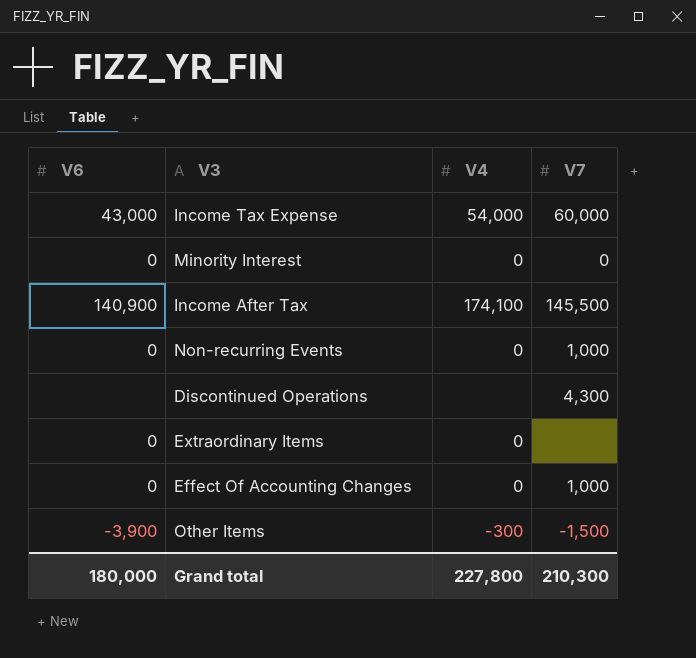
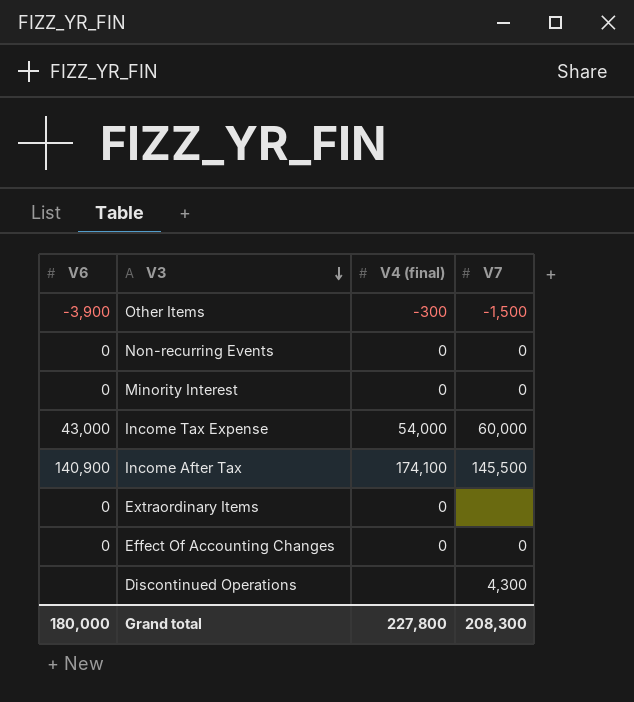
row order: none -> V3 descending
column name: V4 -> V4 (final)
Non-recurring Events | V7: 1,000 -> 0
Effect Of Accounting Changes | V7: 1,000 -> 0
Grand total | V7: 210,300 -> 208,300

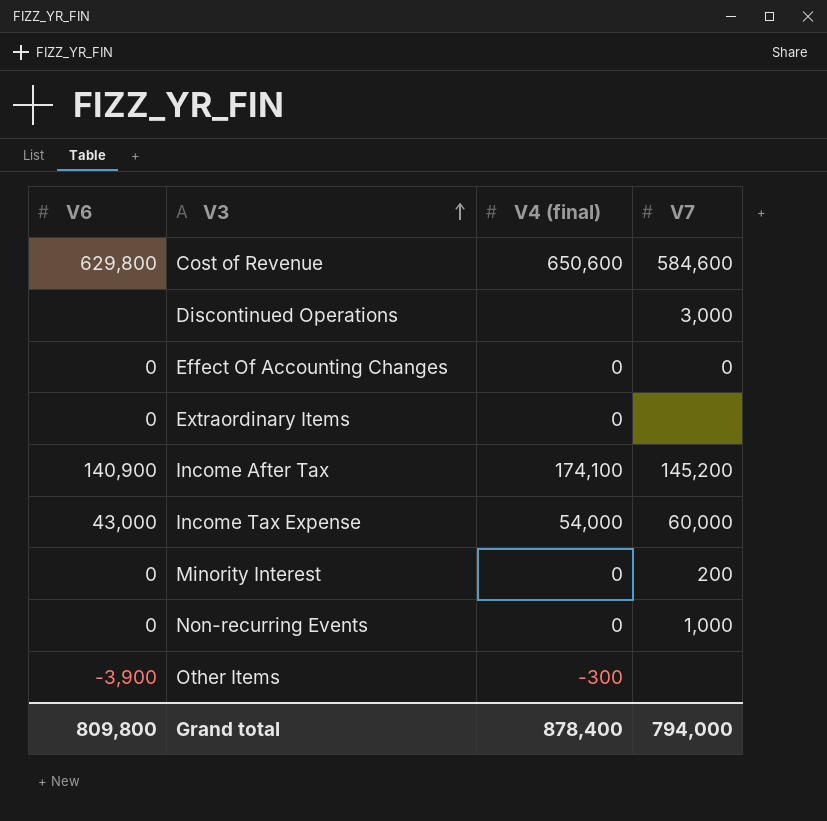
row order: V3 descending -> V3 ascending
row Cost of Revenue: none -> 629,800 | 650,600 | 584,600
Discontinued Operations | V7: 4,300 -> 3,000
Income After Tax | V7: 145,500 -> 145,200
Minority Interest | V7: 0 -> 200
Non-recurring Events | V7: 0 -> 1,000
Other Items | V7: -1,500 -> none
Grand total | V6: 180,000 -> 809,800
Grand total | V4 (final): 227,800 -> 878,400
Grand total | V7: 208,300 -> 794,000

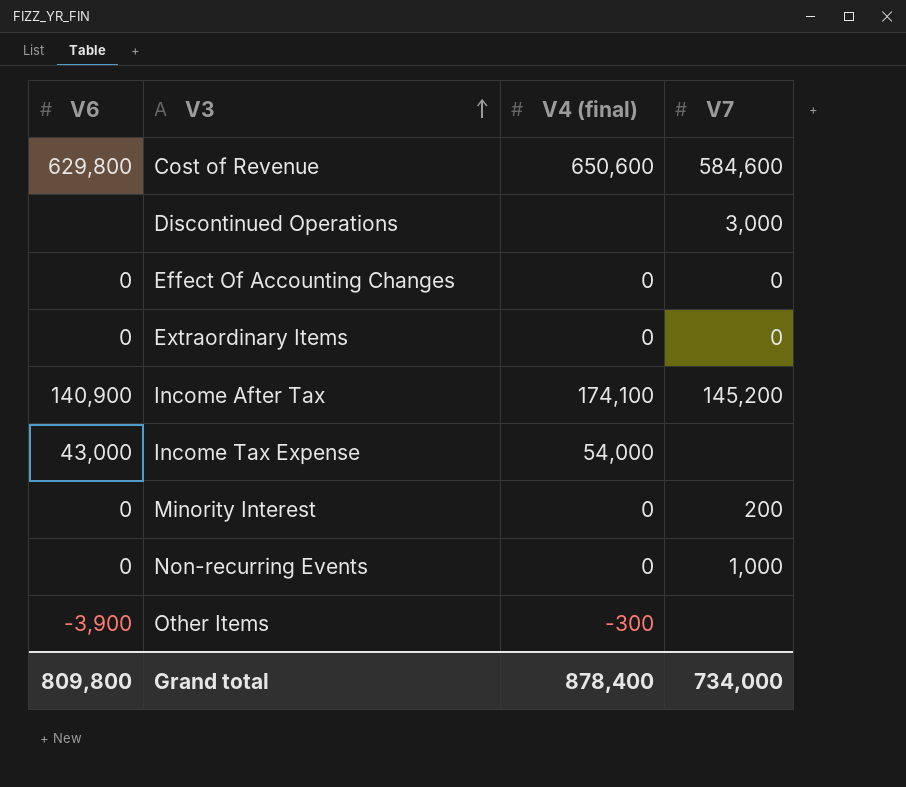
Extraordinary Items | V7: none -> 0
Income Tax Expense | V7: 60,000 -> none
Grand total | V7: 794,000 -> 734,000

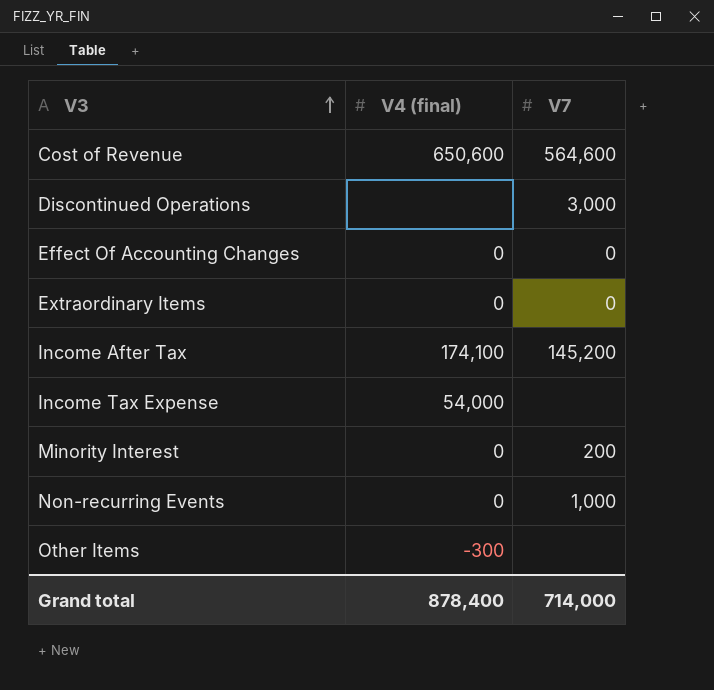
column V6 | position: 1 -> none
Cost of Revenue | V7: 584,600 -> 564,600
Grand total | V7: 734,000 -> 714,000

